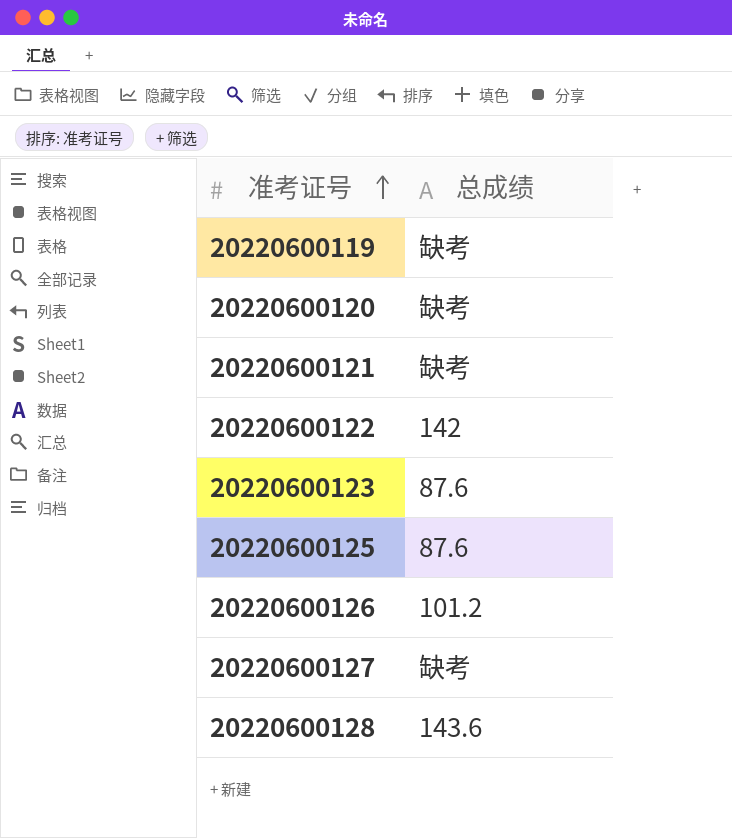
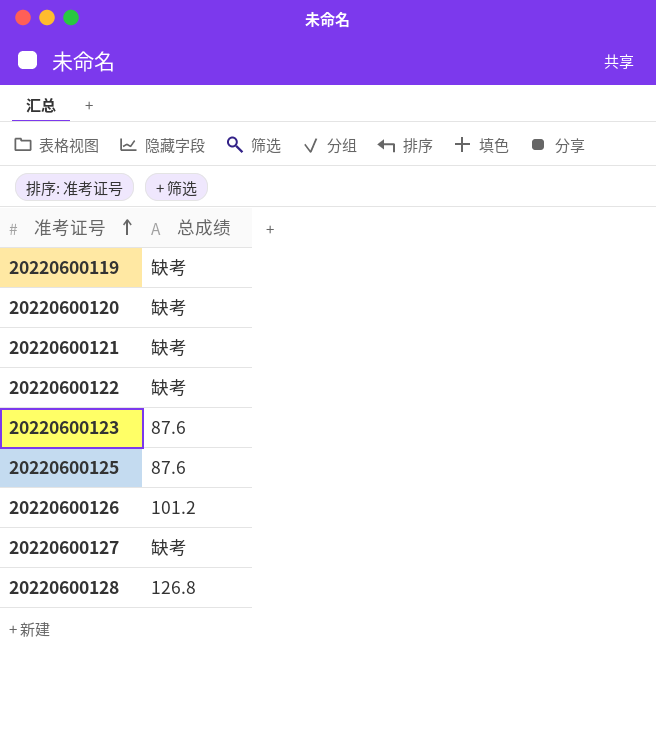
20220600122 | 总成绩: 142 -> 缺考
20220600128 | 总成绩: 143.6 -> 126.8

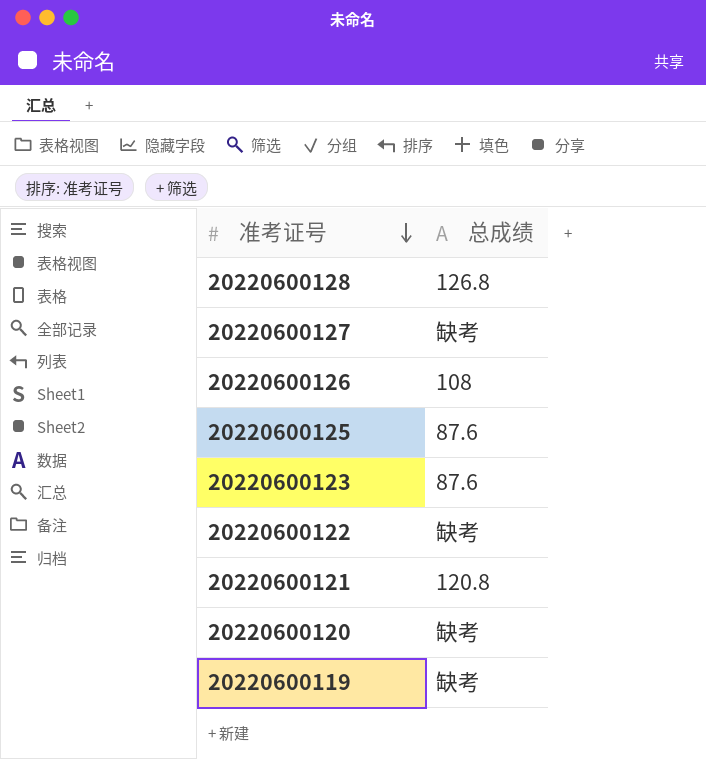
row order: 准考证号 ascending -> 准考证号 descending
20220600126 | 总成绩: 101.2 -> 108
20220600121 | 总成绩: 缺考 -> 120.8

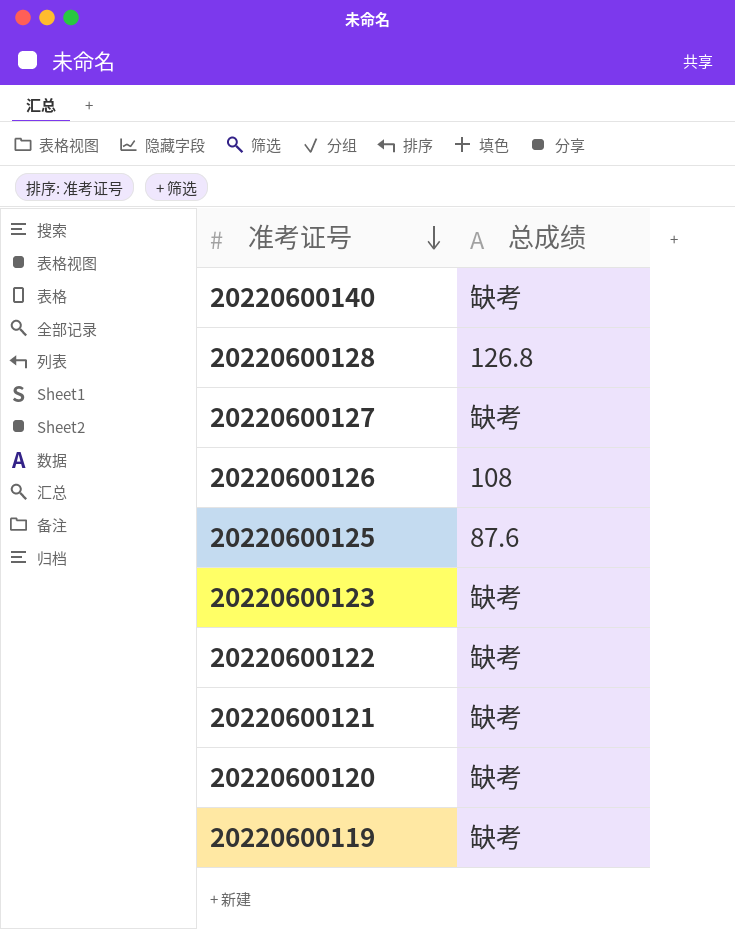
row 20220600140: none -> 缺考
20220600123 | 总成绩: 87.6 -> 缺考
20220600121 | 总成绩: 120.8 -> 缺考

